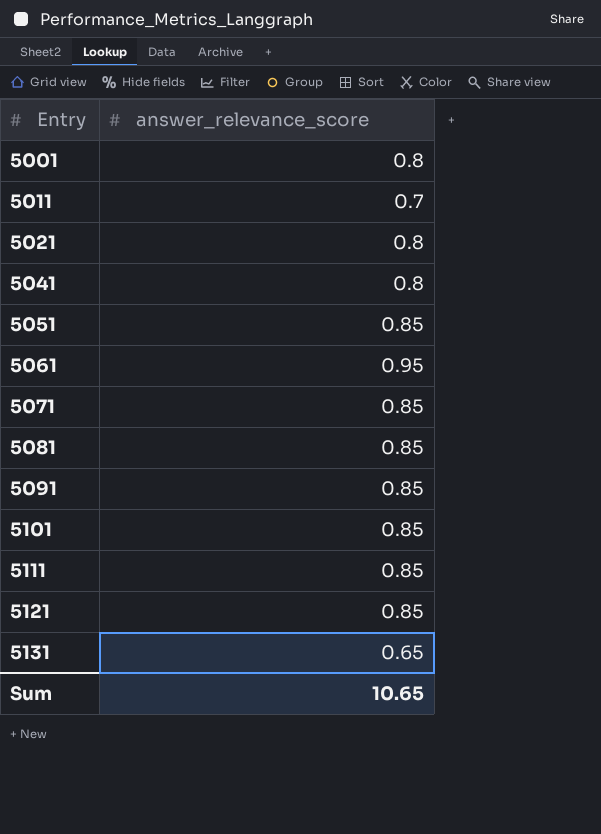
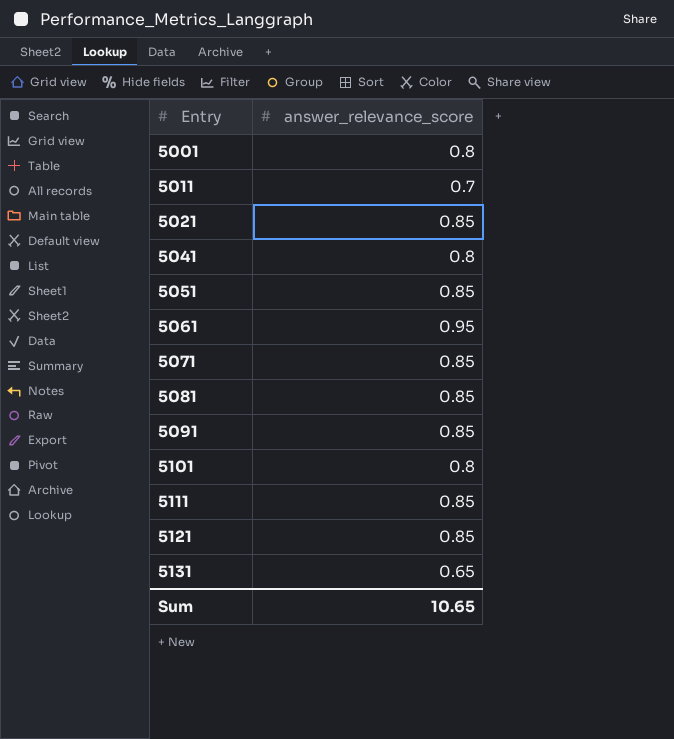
5021 | answer_relevance_score: 0.8 -> 0.85
5101 | answer_relevance_score: 0.85 -> 0.8

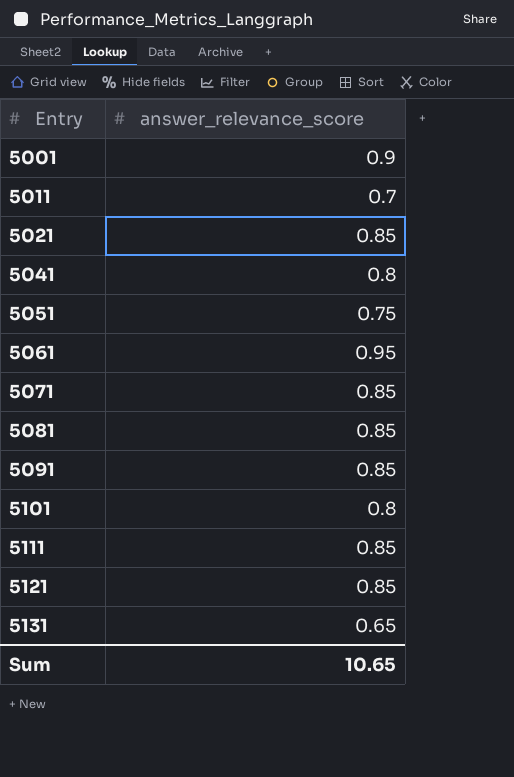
5001 | answer_relevance_score: 0.8 -> 0.9
5051 | answer_relevance_score: 0.85 -> 0.75

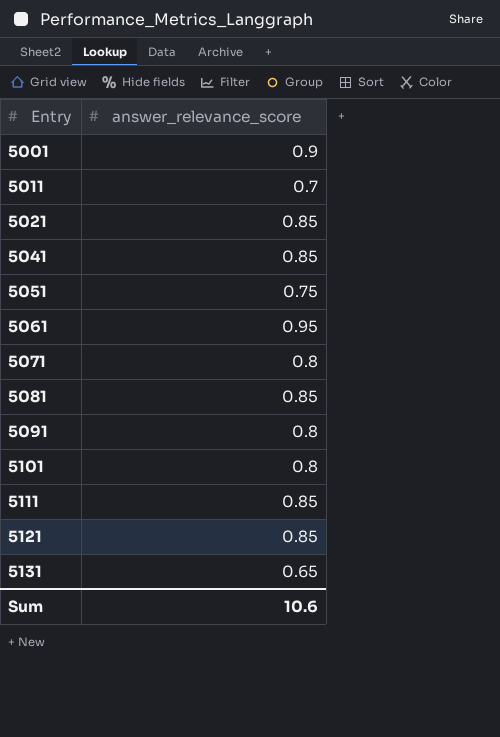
5041 | answer_relevance_score: 0.8 -> 0.85
5071 | answer_relevance_score: 0.85 -> 0.8
5091 | answer_relevance_score: 0.85 -> 0.8
Sum | answer_relevance_score: 10.65 -> 10.6

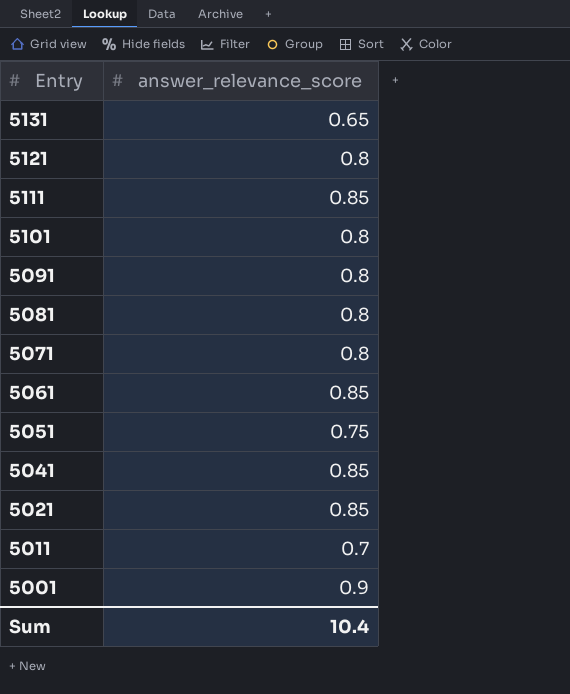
row order: Entry ascending -> Entry descending
5121 | answer_relevance_score: 0.85 -> 0.8
5081 | answer_relevance_score: 0.85 -> 0.8
5061 | answer_relevance_score: 0.95 -> 0.85
Sum | answer_relevance_score: 10.6 -> 10.4

